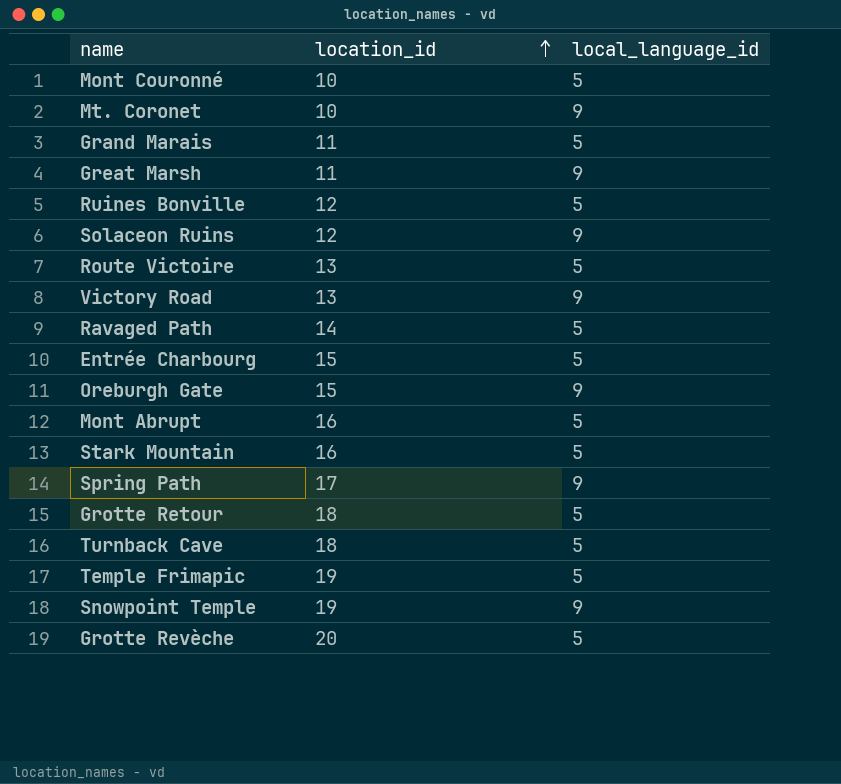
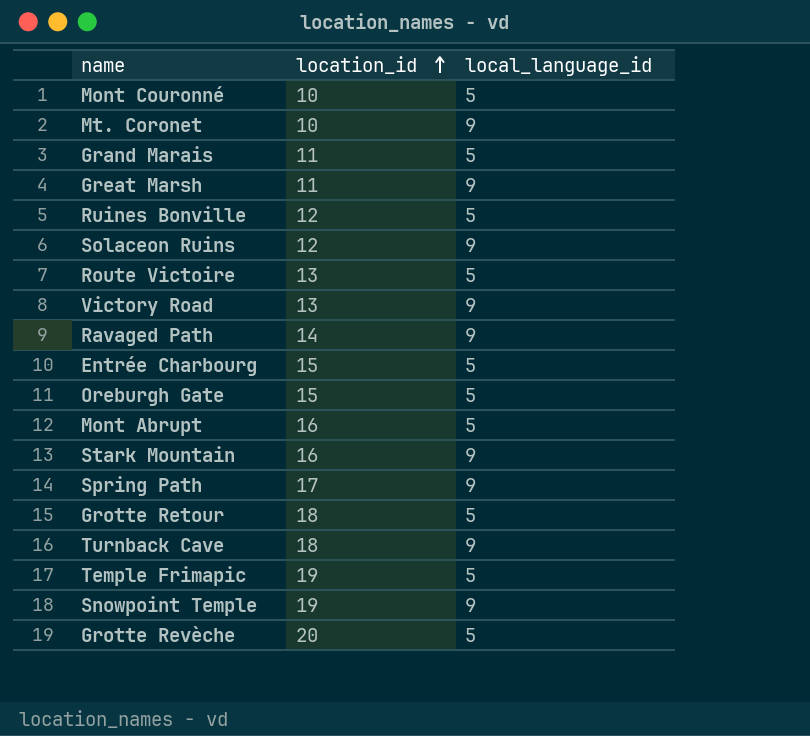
Ravaged Path | local_language_id: 5 -> 9
Oreburgh Gate | local_language_id: 9 -> 5
Stark Mountain | local_language_id: 5 -> 9
Turnback Cave | local_language_id: 5 -> 9

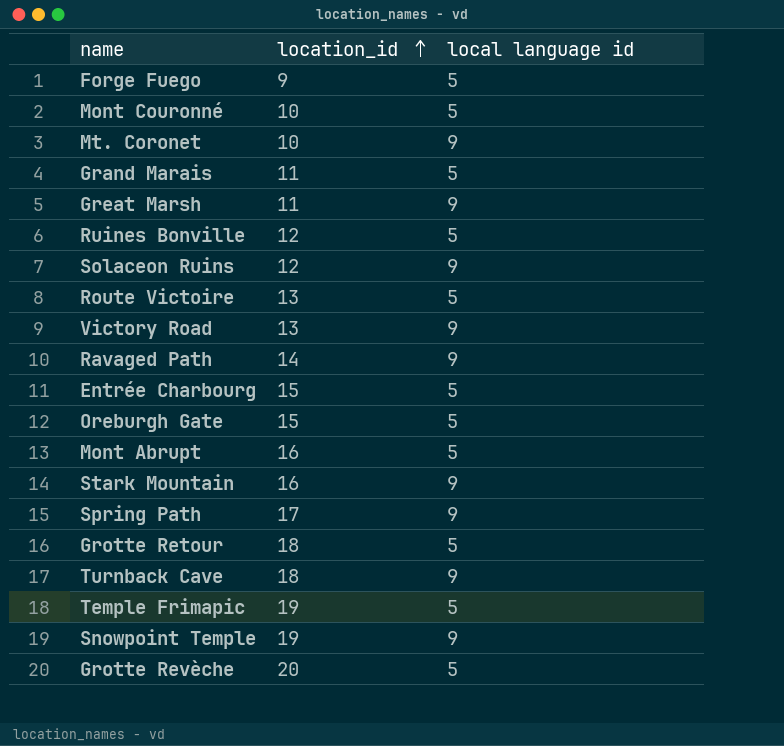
column name: local_language_id -> local language id
row Forge Fuego: none -> 9 | 5

